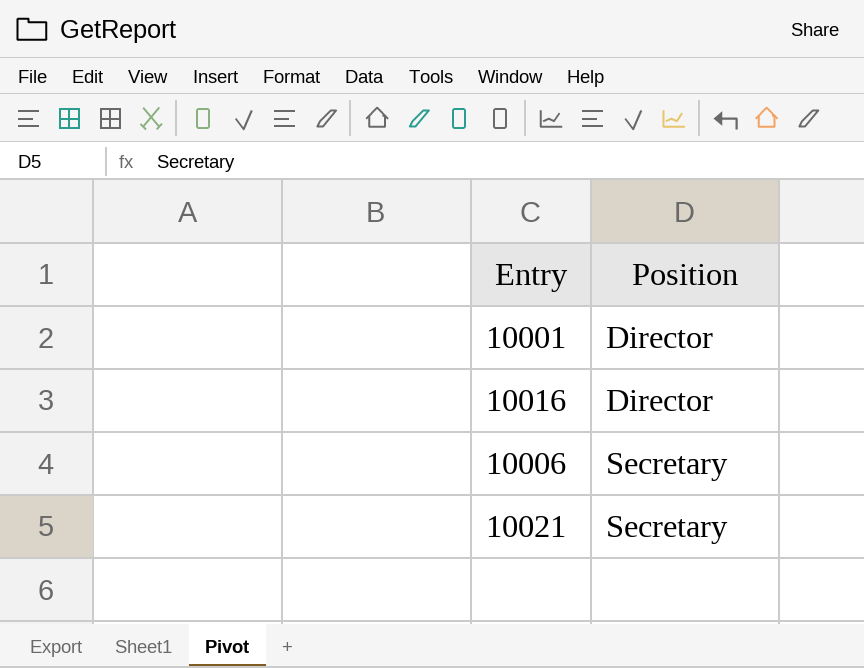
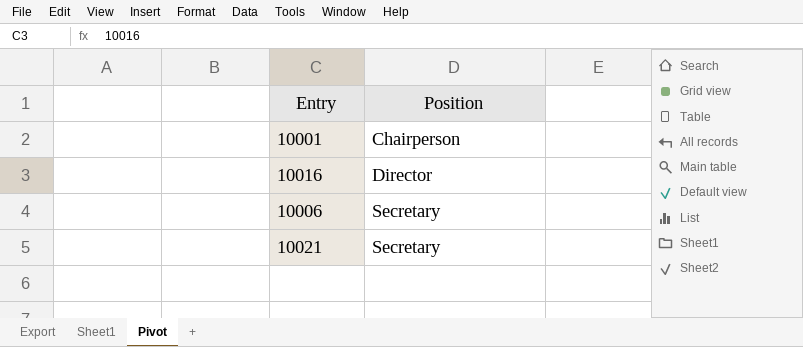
10001 | Position: Director -> Chairperson

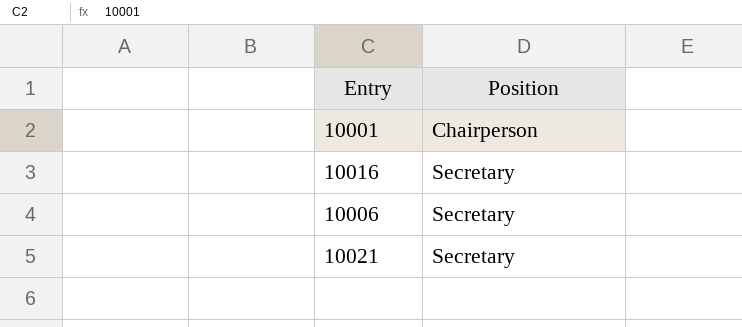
10016 | Position: Director -> Secretary

